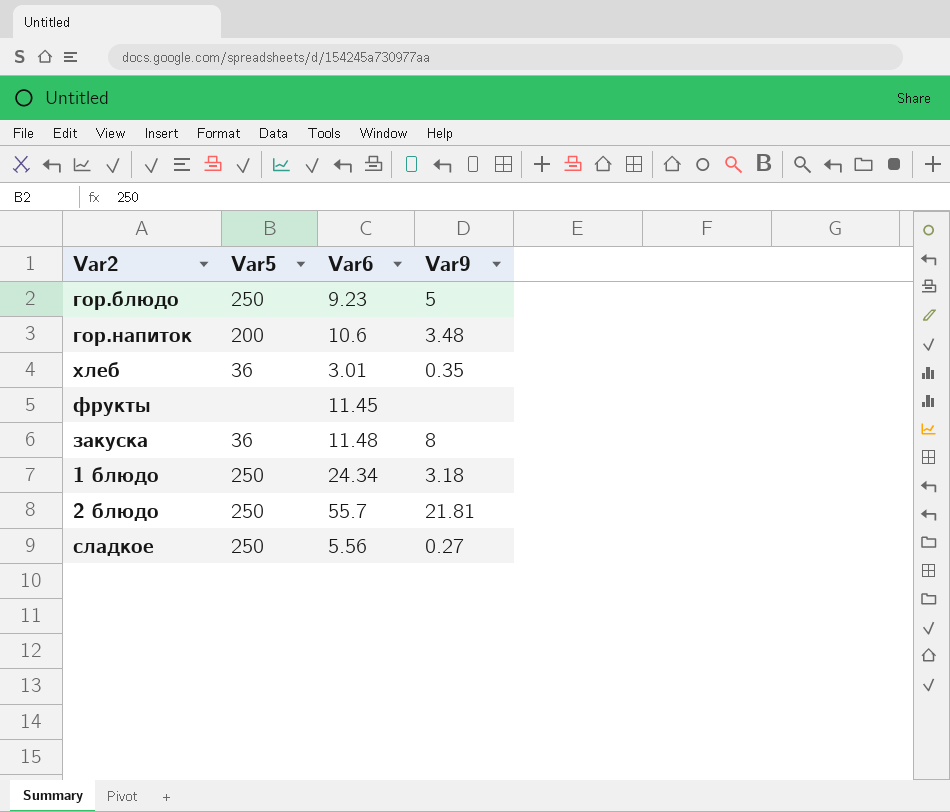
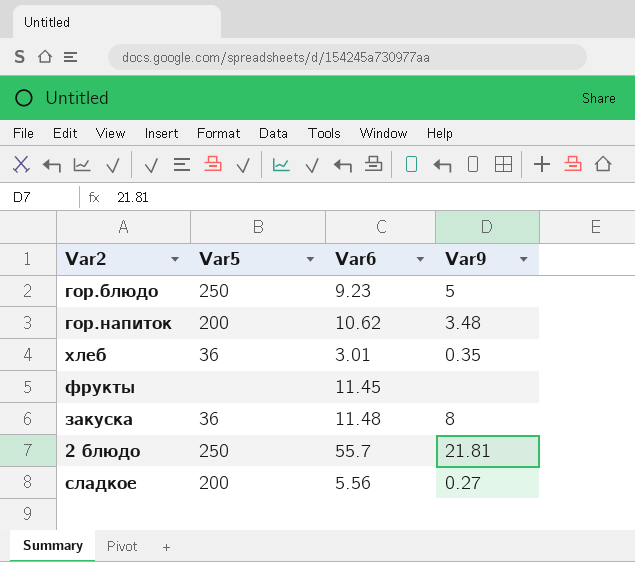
row 1 блюдо: 250 | 24.34 | 3.18 -> none
гор.напиток | Var6: 10.6 -> 10.62
сладкое | Var5: 250 -> 200

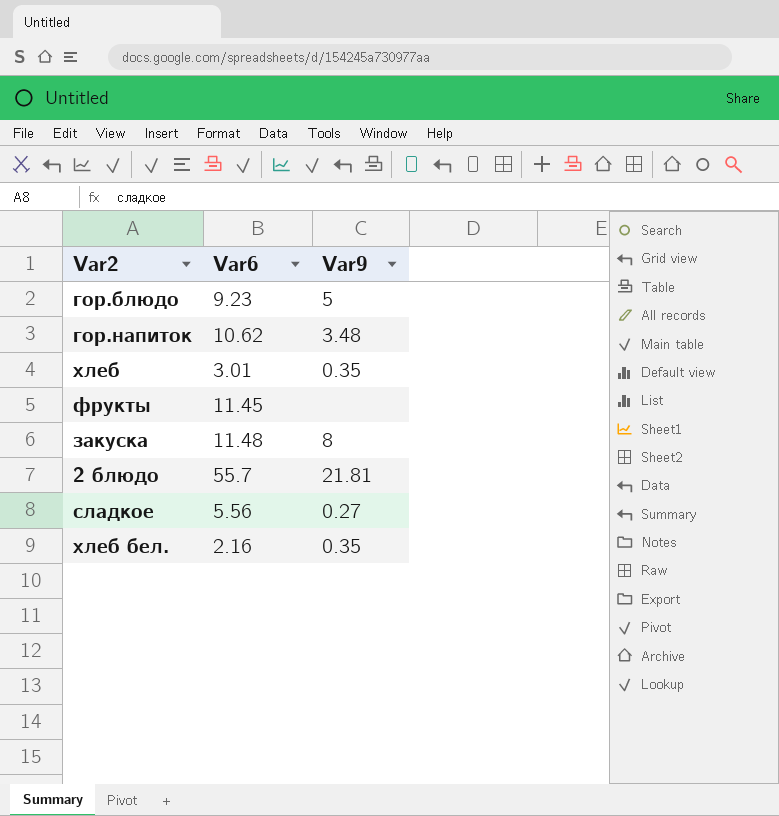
column Var5 | position: 2 -> none
row хлеб бел.: none -> 2.16 | 0.35

